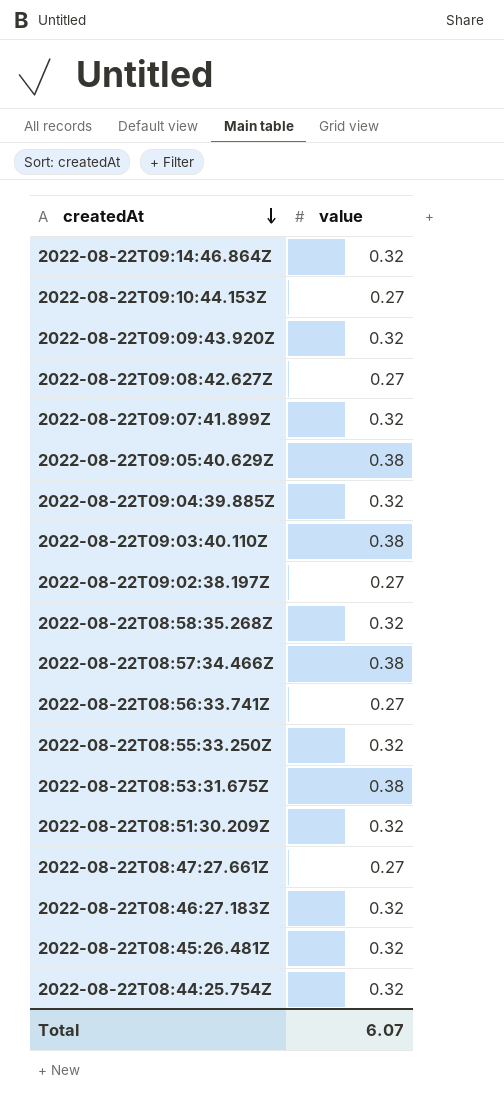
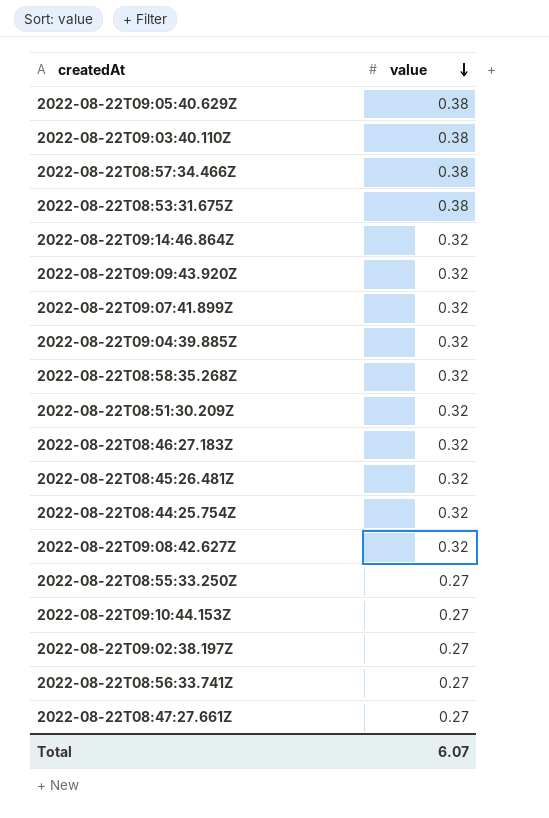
row order: createdAt descending -> value descending
2022-08-22T09:08:42.627Z | value: 0.27 -> 0.32
2022-08-22T08:55:33.250Z | value: 0.32 -> 0.27

